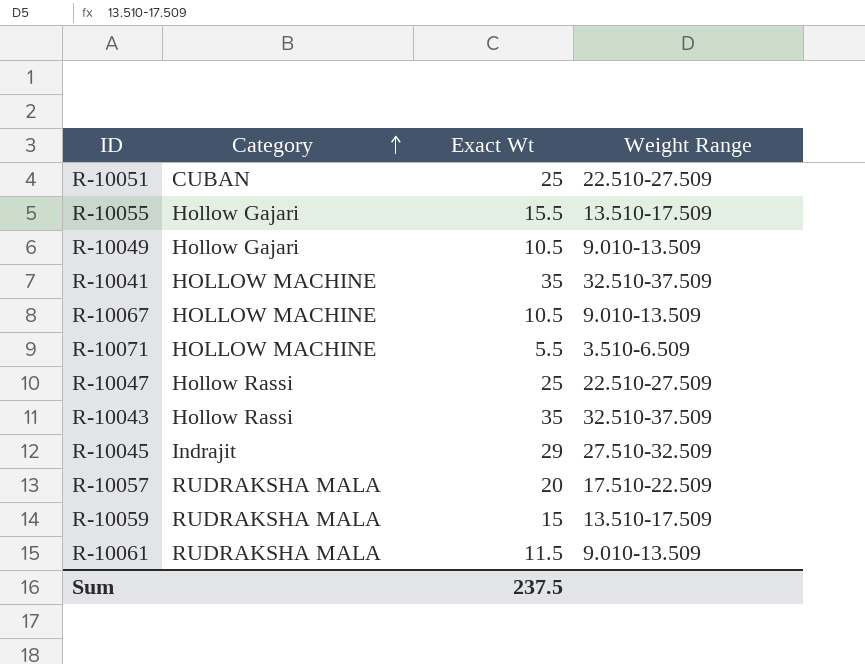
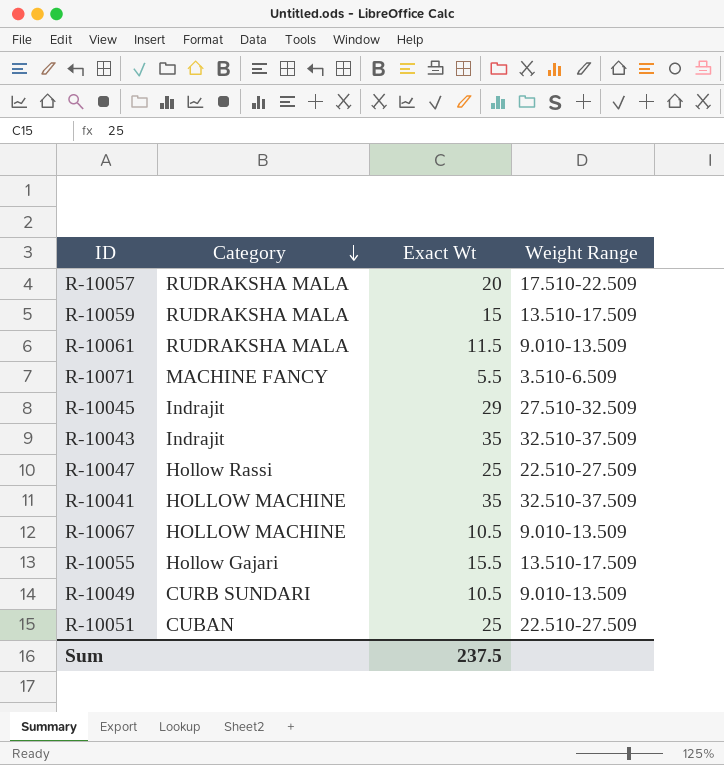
row order: Category ascending -> Category descending
R-10071 | Category: HOLLOW MACHINE -> MACHINE FANCY
R-10043 | Category: Hollow Rassi -> Indrajit
R-10049 | Category: Hollow Gajari -> CURB SUNDARI

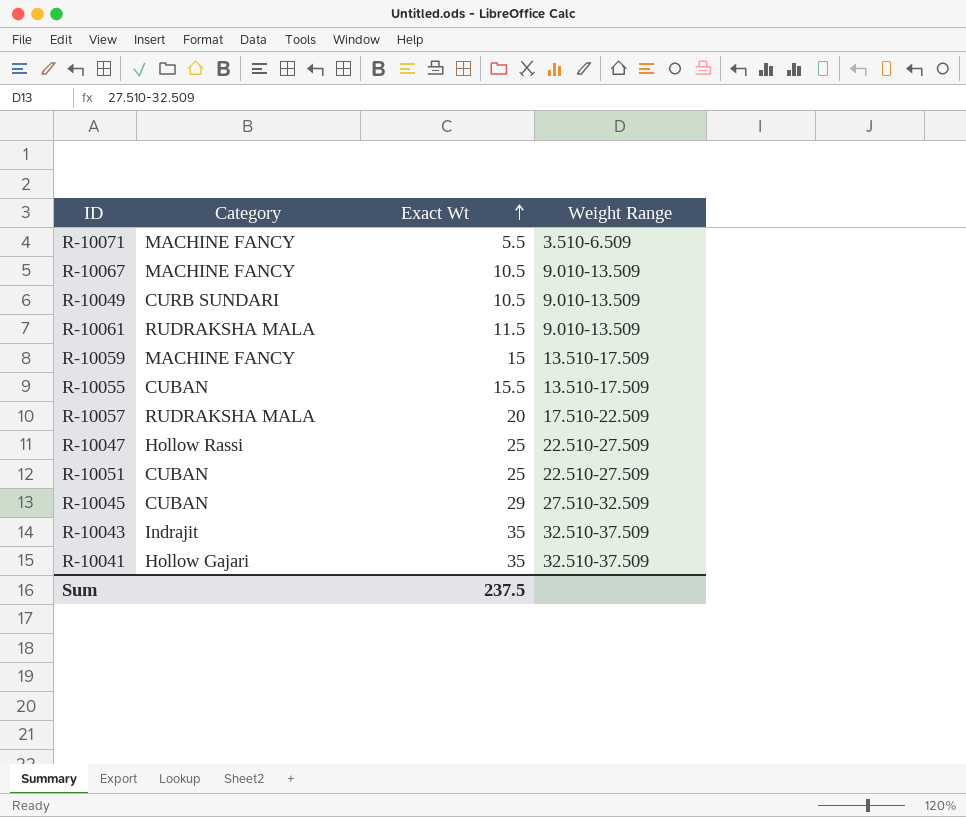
row order: Category descending -> Exact Wt ascending
R-10067 | Category: HOLLOW MACHINE -> MACHINE FANCY
R-10059 | Category: RUDRAKSHA MALA -> MACHINE FANCY
R-10055 | Category: Hollow Gajari -> CUBAN
R-10045 | Category: Indrajit -> CUBAN
R-10041 | Category: HOLLOW MACHINE -> Hollow Gajari

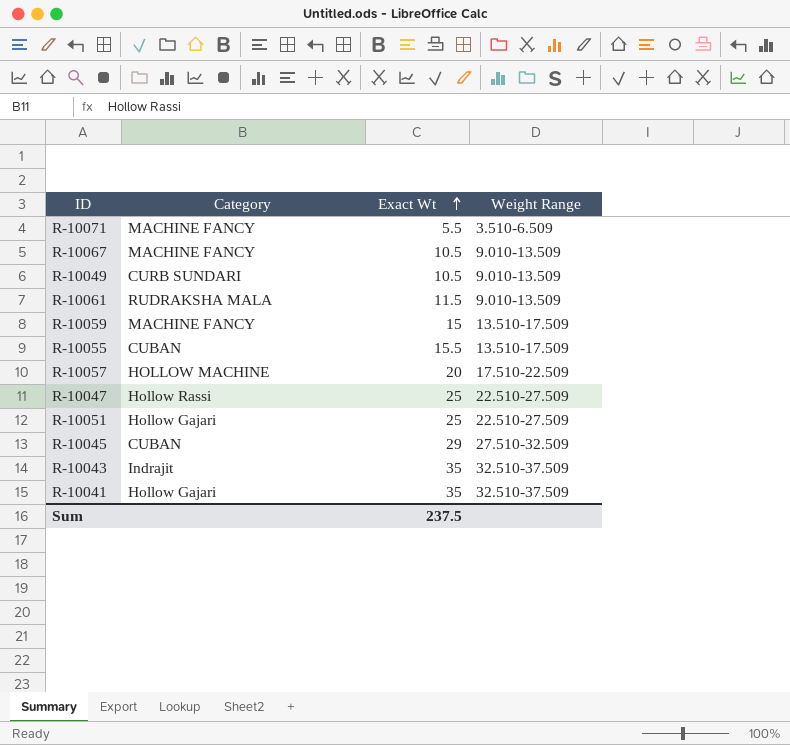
R-10057 | Category: RUDRAKSHA MALA -> HOLLOW MACHINE
R-10051 | Category: CUBAN -> Hollow Gajari

